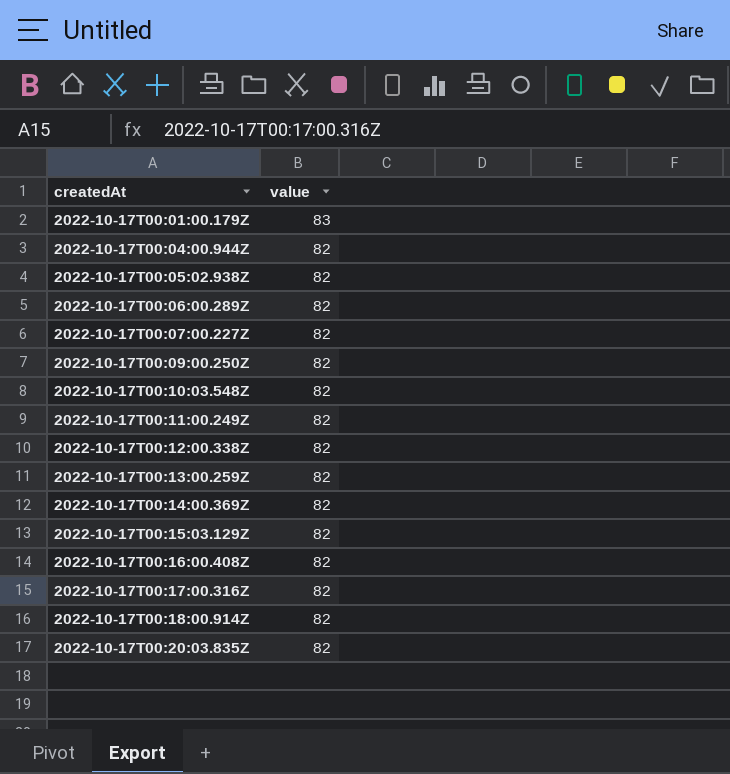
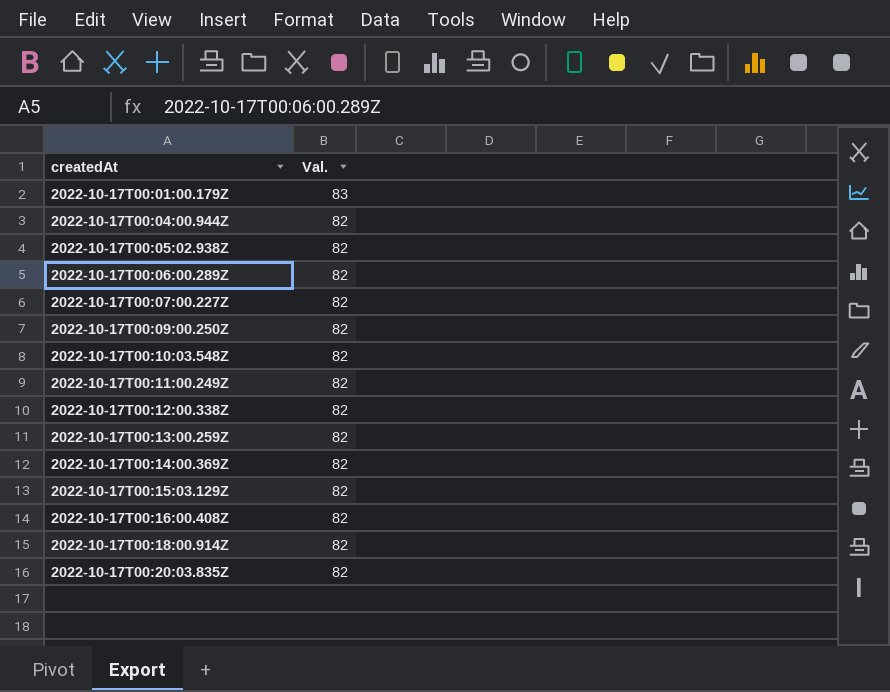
column name: value -> Val.
row 2022-10-17T00:17:00.316Z: 82 -> none

